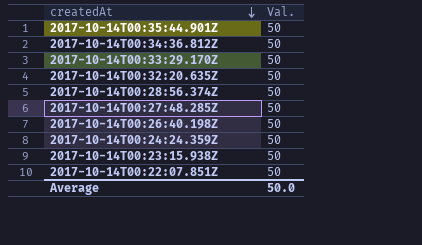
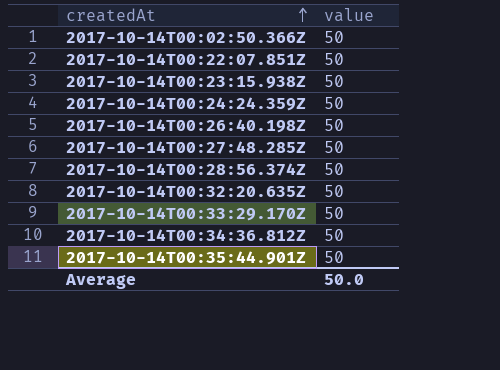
row order: createdAt descending -> createdAt ascending
column name: Val. -> value
row 2017-10-14T00:02:50.366Z: none -> 50

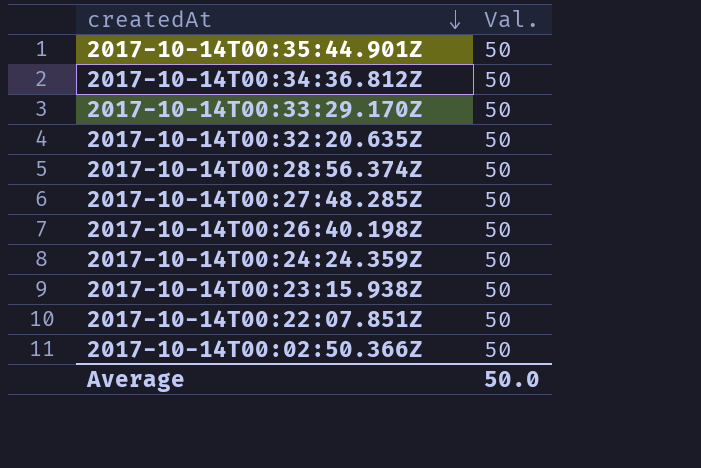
row order: createdAt ascending -> createdAt descending
column name: value -> Val.

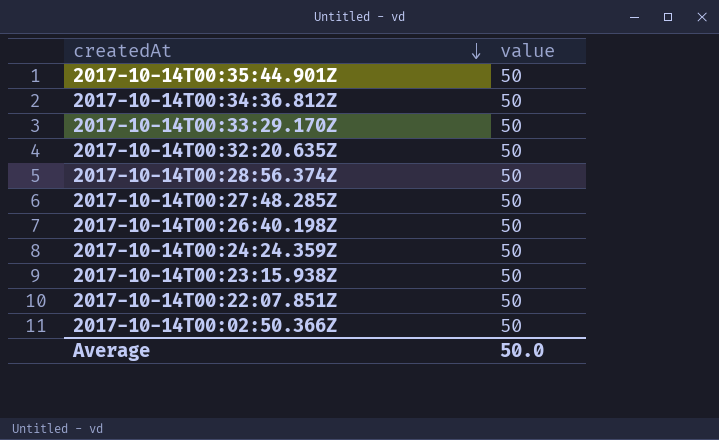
column name: Val. -> value

